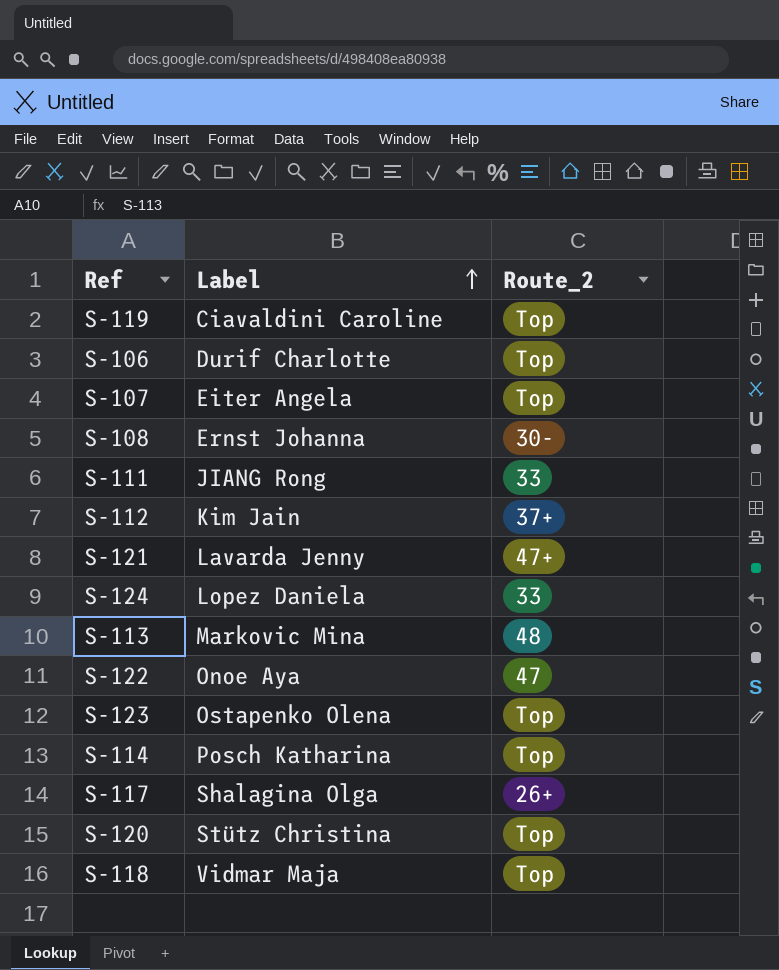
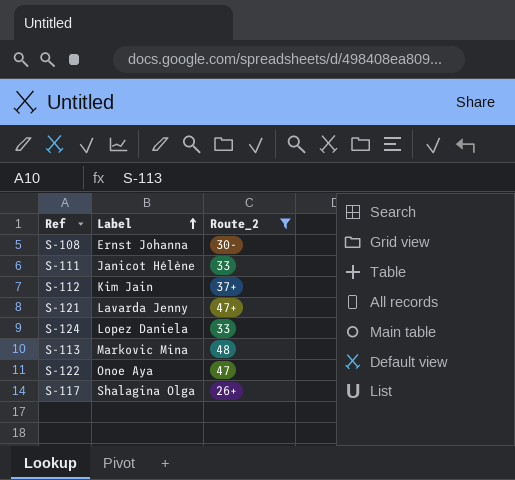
filter: none -> Route_2 != Top
S-111 | Label: JIANG Rong -> Janicot Hélène

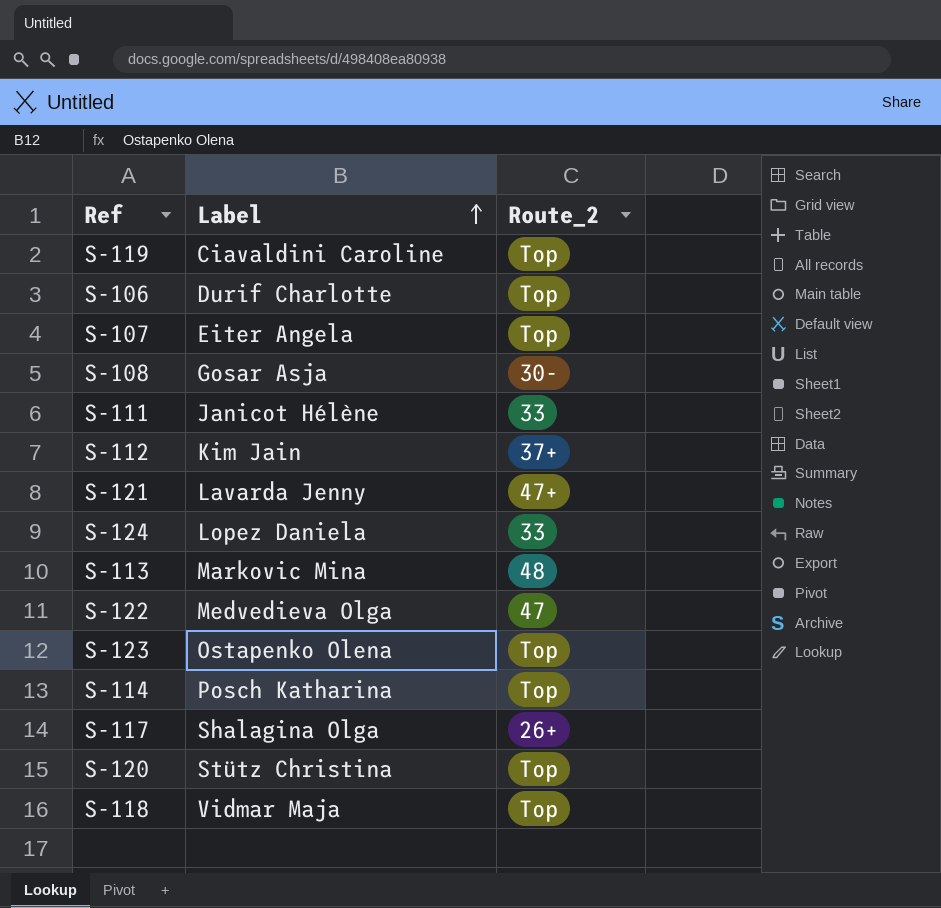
filter: Route_2 != Top -> none
S-108 | Label: Ernst Johanna -> Gosar Asja
S-122 | Label: Onoe Aya -> Medvedieva Olga

